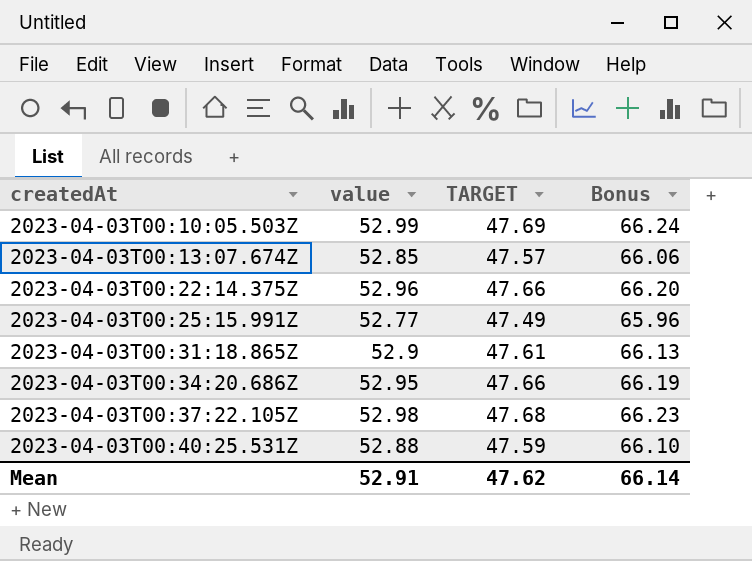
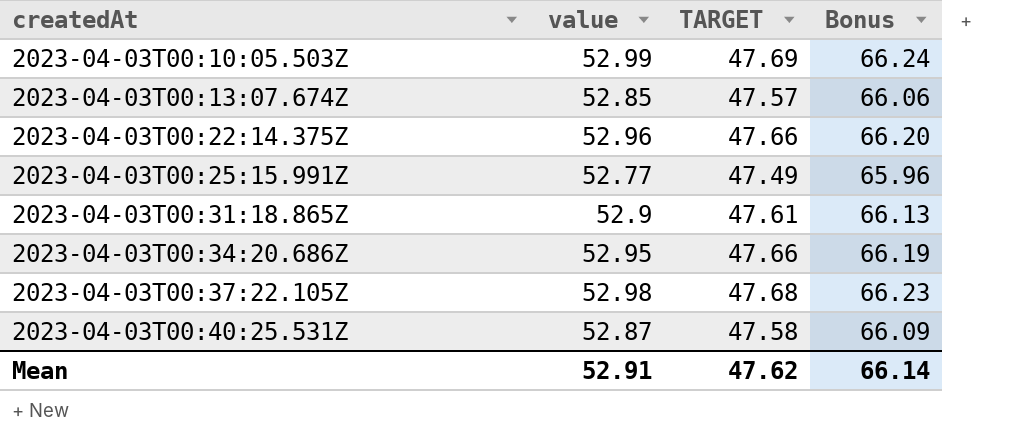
2023-04-03T00:40:25.531Z | value: 52.88 -> 52.87
2023-04-03T00:40:25.531Z | TARGET: 47.59 -> 47.58
2023-04-03T00:40:25.531Z | Bonus: 66.10 -> 66.09

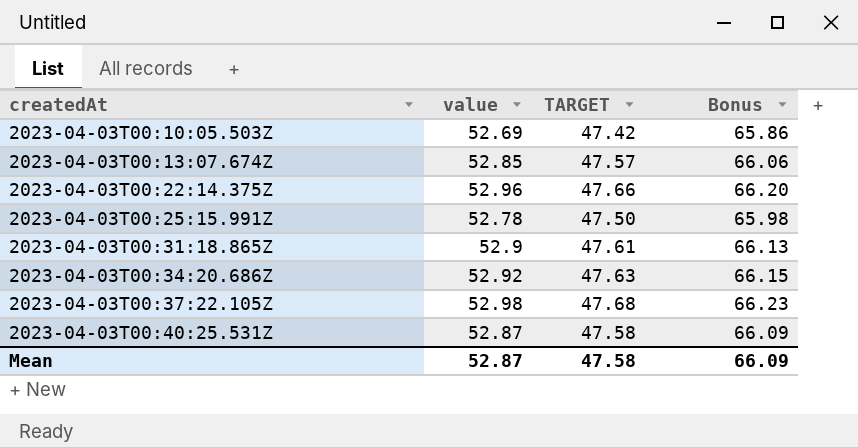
2023-04-03T00:10:05.503Z | value: 52.99 -> 52.69
2023-04-03T00:10:05.503Z | TARGET: 47.69 -> 47.42
2023-04-03T00:10:05.503Z | Bonus: 66.24 -> 65.86
2023-04-03T00:25:15.991Z | value: 52.77 -> 52.78
2023-04-03T00:25:15.991Z | TARGET: 47.49 -> 47.50
2023-04-03T00:25:15.991Z | Bonus: 65.96 -> 65.98
2023-04-03T00:34:20.686Z | value: 52.95 -> 52.92
2023-04-03T00:34:20.686Z | TARGET: 47.66 -> 47.63
2023-04-03T00:34:20.686Z | Bonus: 66.19 -> 66.15
Mean | value: 52.91 -> 52.87
Mean | TARGET: 47.62 -> 47.58
Mean | Bonus: 66.14 -> 66.09

